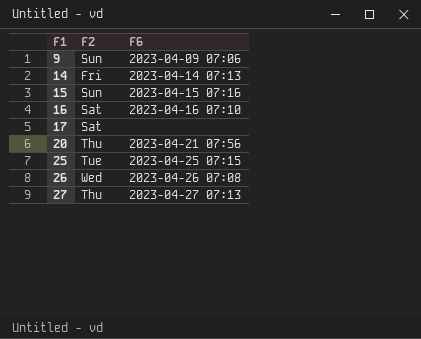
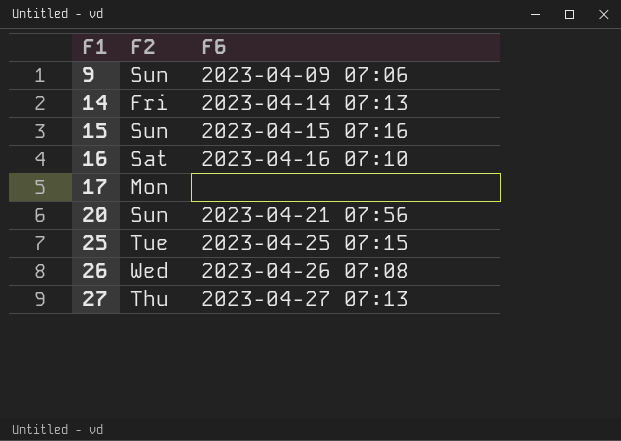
17 | F2: Sat -> Mon
20 | F2: Thu -> Sun

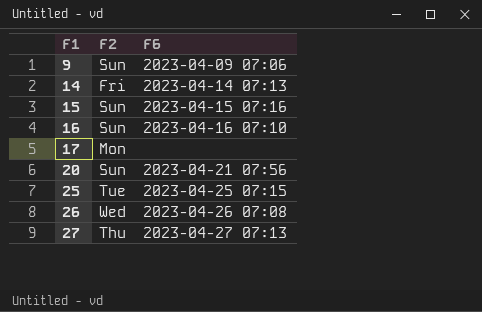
16 | F2: Sat -> Sun

